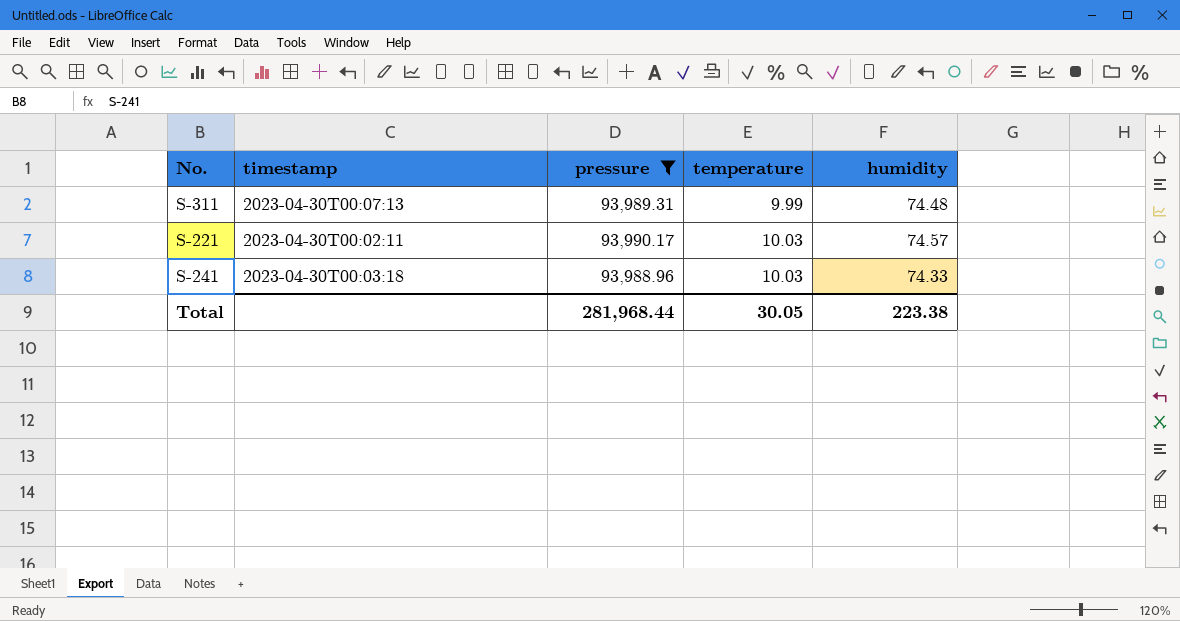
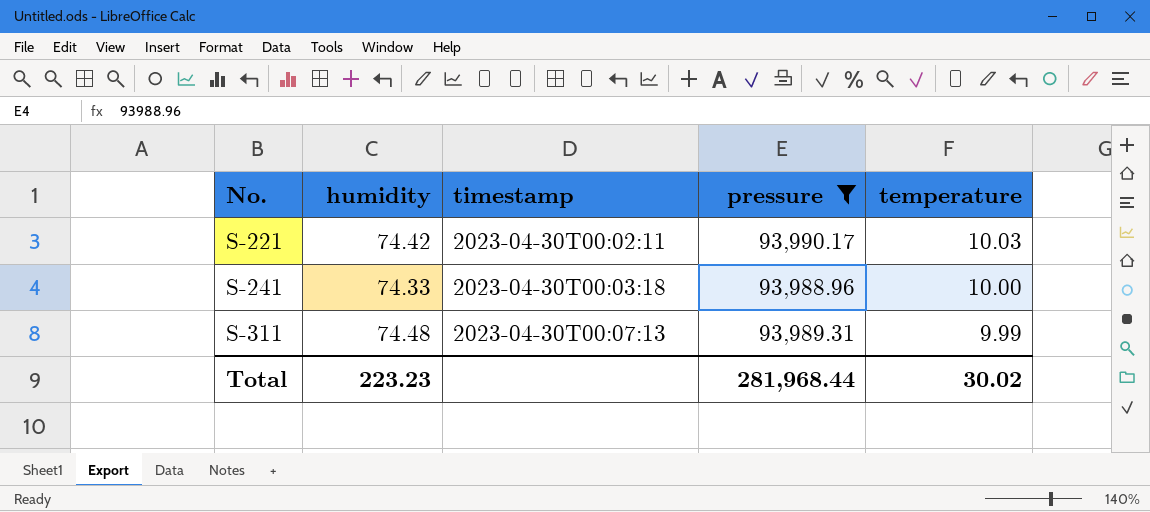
row order: temperature ascending -> No. ascending
column humidity | position: 5 -> 2
S-221 | humidity: 74.57 -> 74.42
S-241 | temperature: 10.03 -> 10.00
Total | humidity: 223.38 -> 223.23
Total | temperature: 30.05 -> 30.02

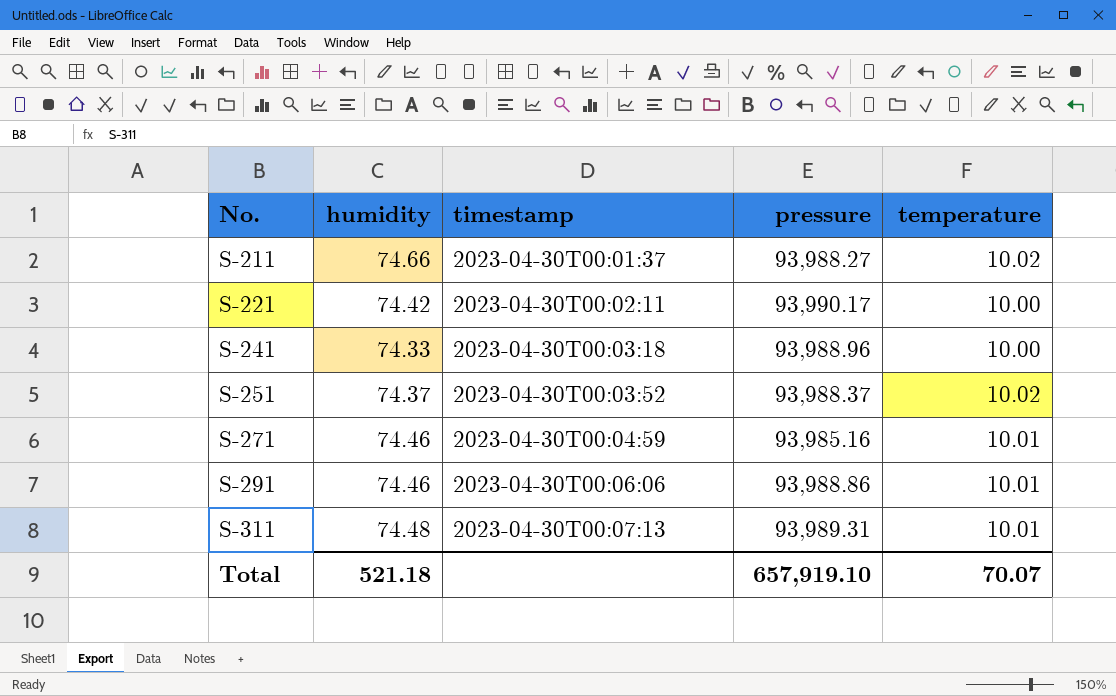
filter: pressure >= 93,988.96 -> none
S-221 | temperature: 10.03 -> 10.00
S-311 | temperature: 9.99 -> 10.01
Total | humidity: 223.23 -> 521.18
Total | pressure: 281,968.44 -> 657,919.10
Total | temperature: 30.02 -> 70.07

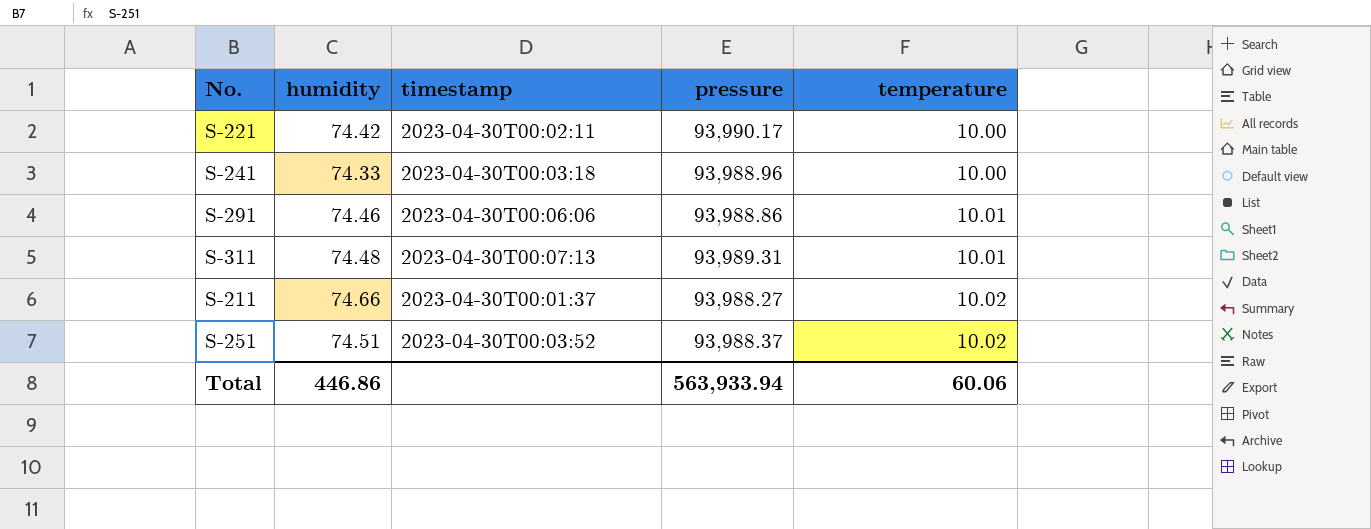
row order: No. ascending -> temperature ascending
row S-271: 74.46 | 2023-04-30T00:04:59 | 93,985.16 | 10.01 -> none
S-251 | humidity: 74.37 -> 74.51
Total | humidity: 521.18 -> 446.86
Total | pressure: 657,919.10 -> 563,933.94
Total | temperature: 70.07 -> 60.06

